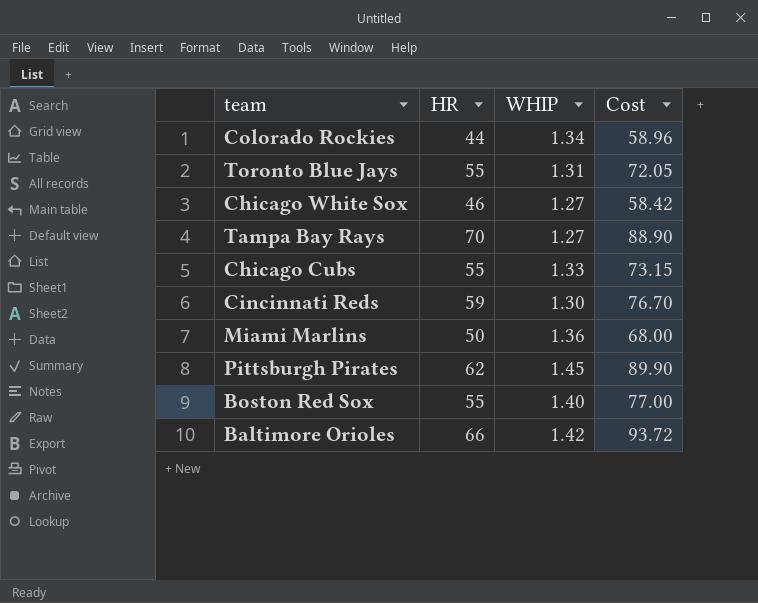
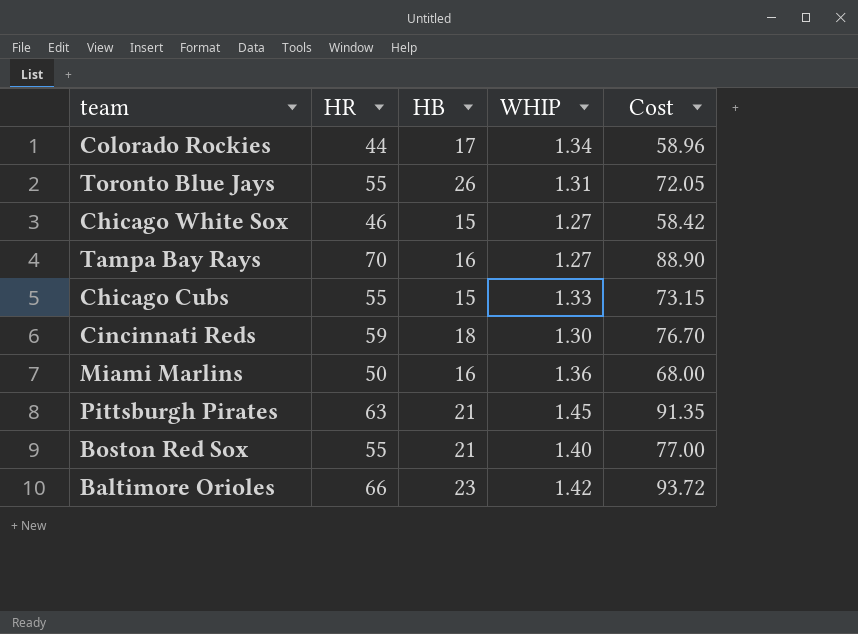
column HB | position: none -> 3
Pittsburgh Pirates | HR: 62 -> 63
Pittsburgh Pirates | Cost: 89.90 -> 91.35

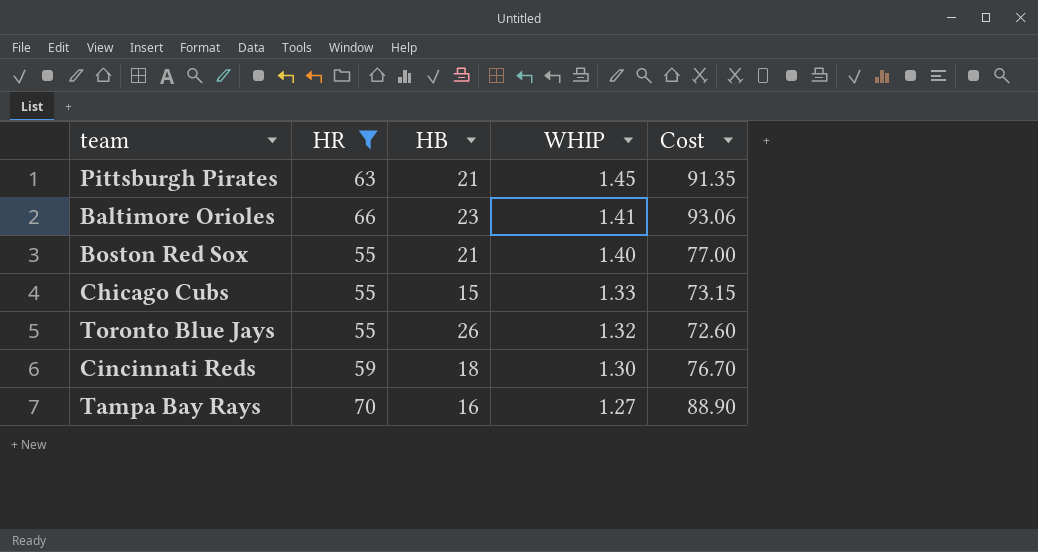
filter: none -> HR >= 55
row order: none -> WHIP descending
Baltimore Orioles | WHIP: 1.42 -> 1.41
Baltimore Orioles | Cost: 93.72 -> 93.06
Toronto Blue Jays | WHIP: 1.31 -> 1.32
Toronto Blue Jays | Cost: 72.05 -> 72.60

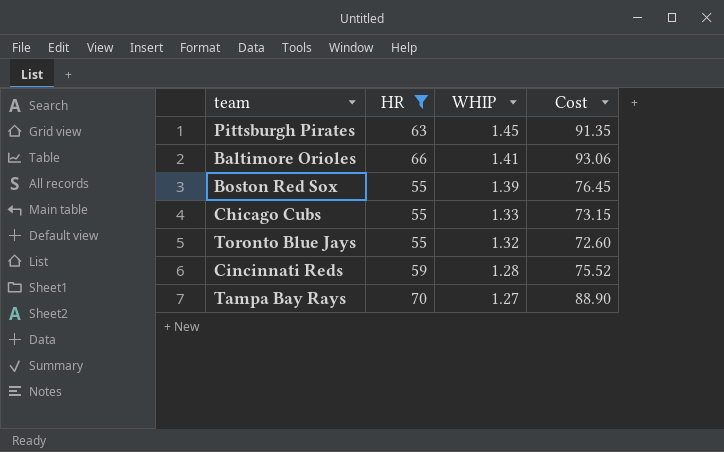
column HB | position: 3 -> none
Boston Red Sox | WHIP: 1.40 -> 1.39
Boston Red Sox | Cost: 77.00 -> 76.45
Cincinnati Reds | WHIP: 1.30 -> 1.28
Cincinnati Reds | Cost: 76.70 -> 75.52

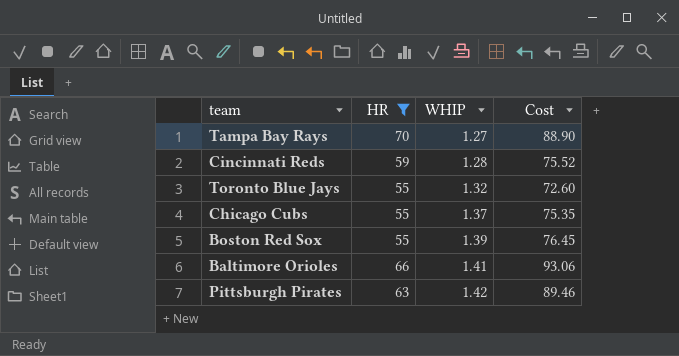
row order: WHIP descending -> WHIP ascending
Chicago Cubs | WHIP: 1.33 -> 1.37
Chicago Cubs | Cost: 73.15 -> 75.35
Pittsburgh Pirates | WHIP: 1.45 -> 1.42
Pittsburgh Pirates | Cost: 91.35 -> 89.46

